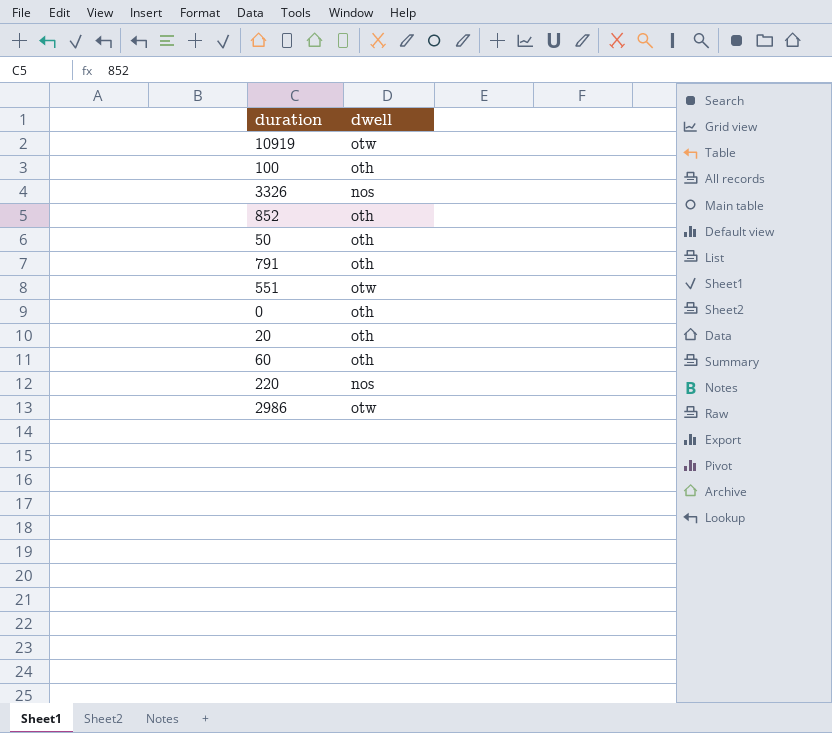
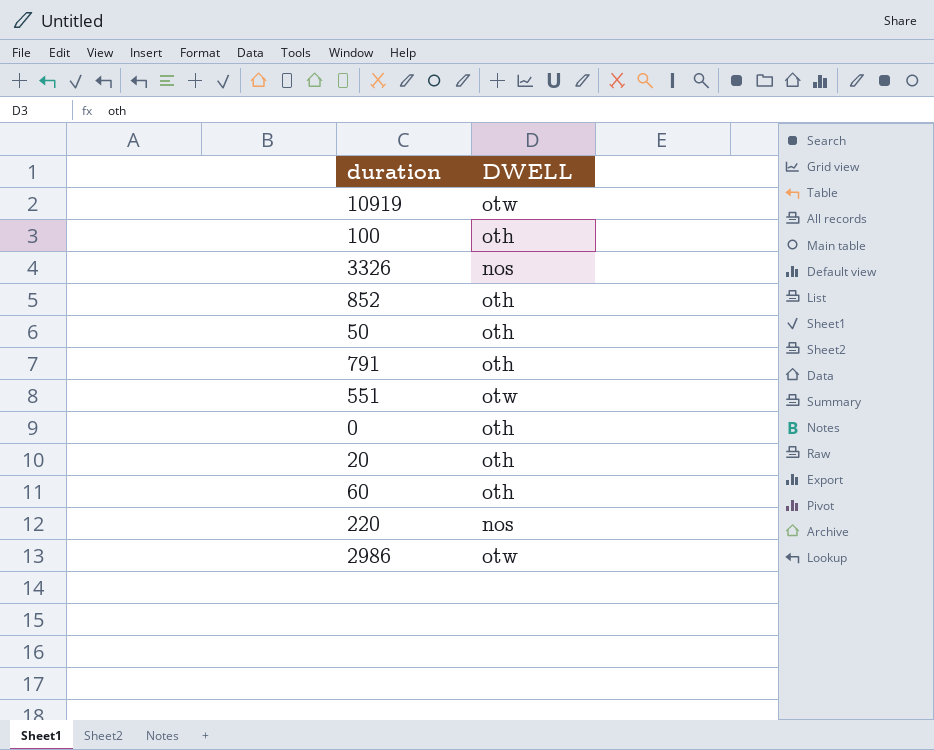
column name: dwell -> DWELL

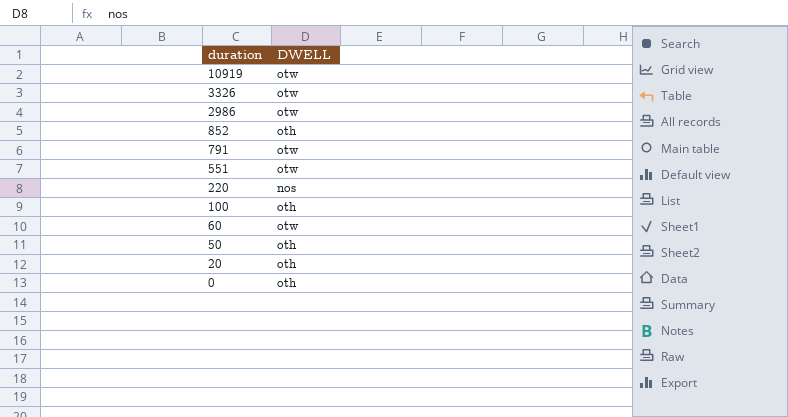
row order: none -> duration descending
3326 | DWELL: nos -> otw
791 | DWELL: oth -> otw
60 | DWELL: oth -> otw

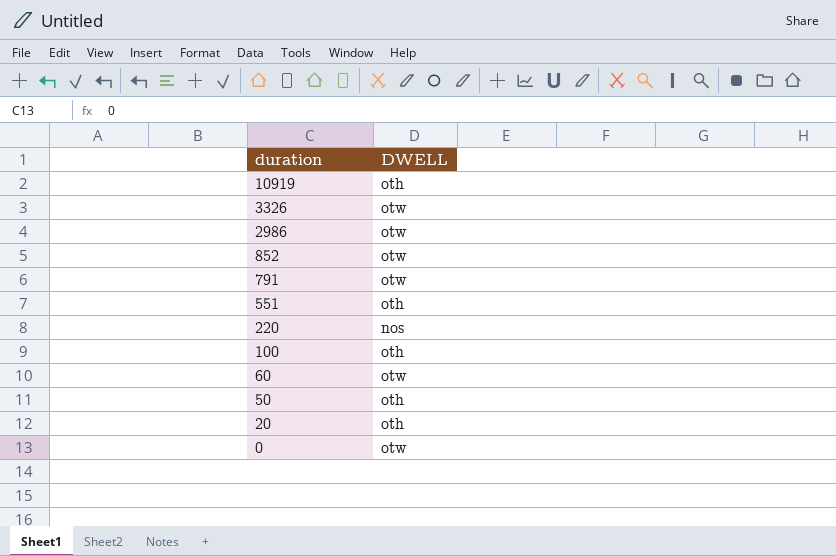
10919 | DWELL: otw -> oth
852 | DWELL: oth -> otw
551 | DWELL: otw -> oth
0 | DWELL: oth -> otw

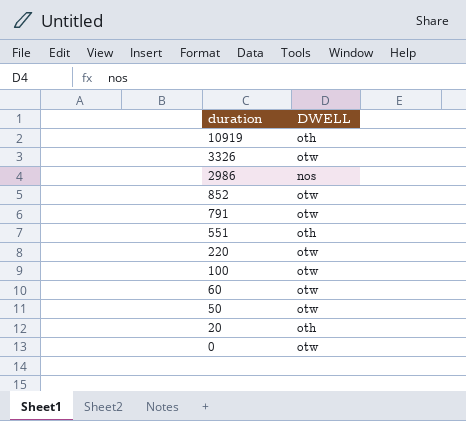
2986 | DWELL: otw -> nos
220 | DWELL: nos -> otw
100 | DWELL: oth -> otw
50 | DWELL: oth -> otw

